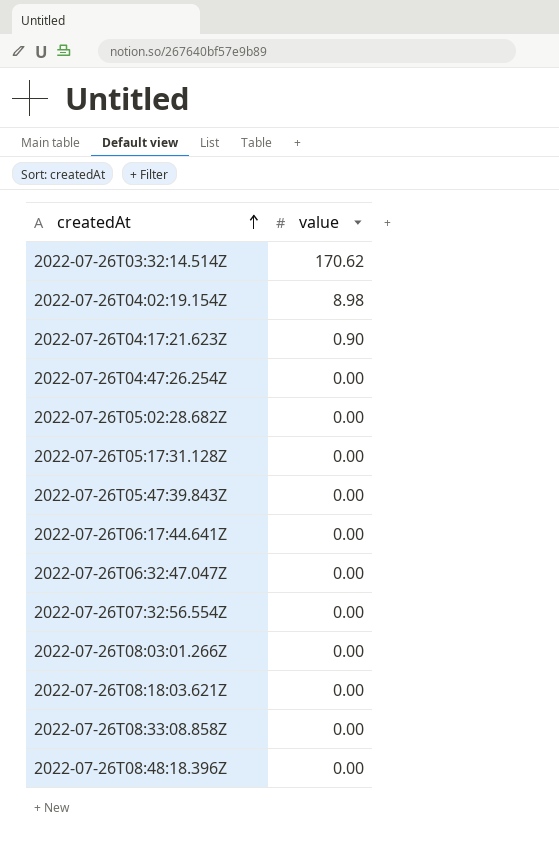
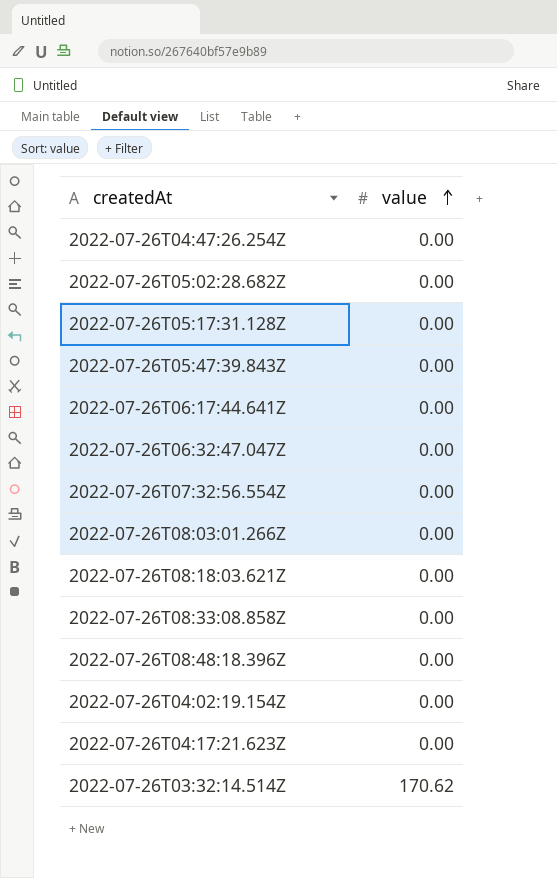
row order: createdAt ascending -> value ascending
2022-07-26T04:02:19.154Z | value: 8.98 -> 0.00
2022-07-26T04:17:21.623Z | value: 0.90 -> 0.00

